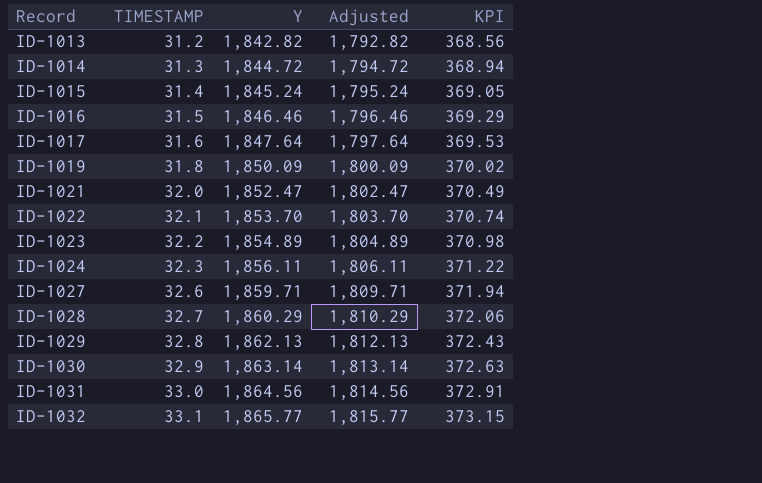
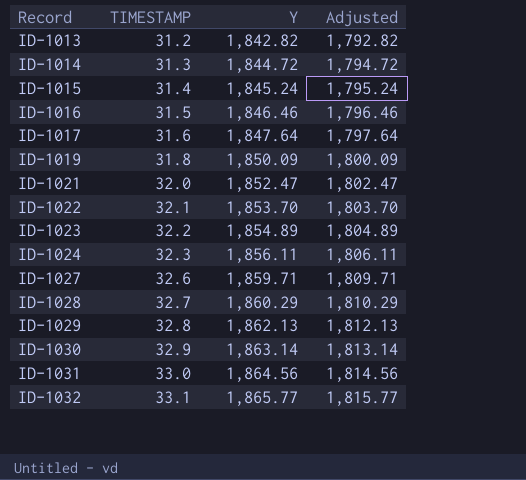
column KPI | formula: [Y] * 0.2 -> none

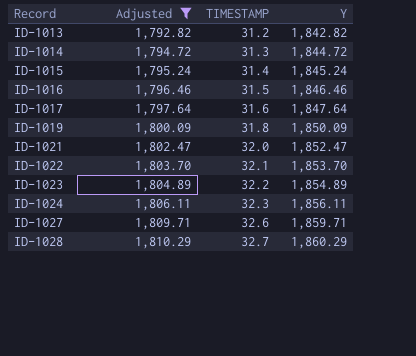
filter: none -> Adjusted <= 1,810.29
column Adjusted | position: 4 -> 2

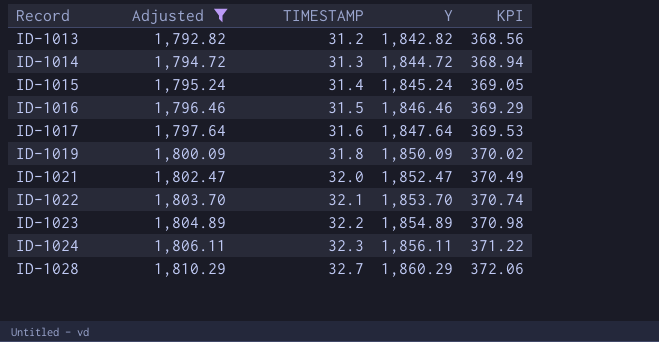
column KPI | formula: none -> [Y] * 0.2
row ID-1027: 1,809.71 | 32.6 | 1,859.71 -> none

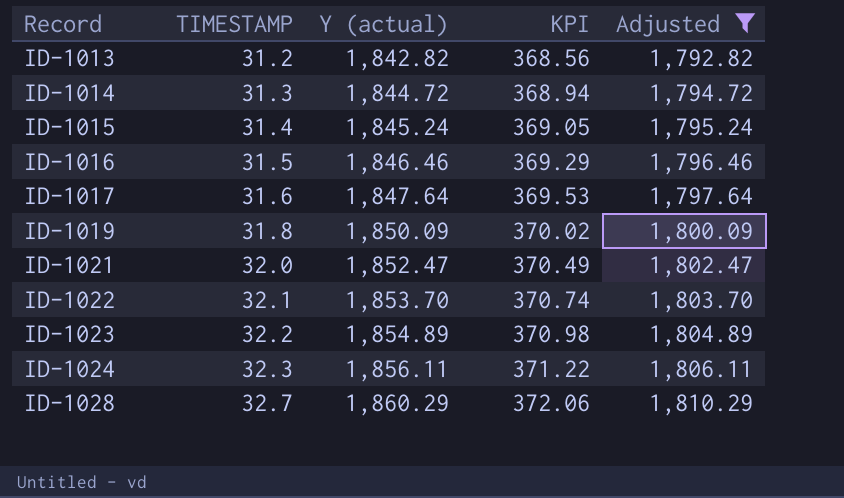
column name: Y -> Y (actual)
column Adjusted | position: 2 -> 5

